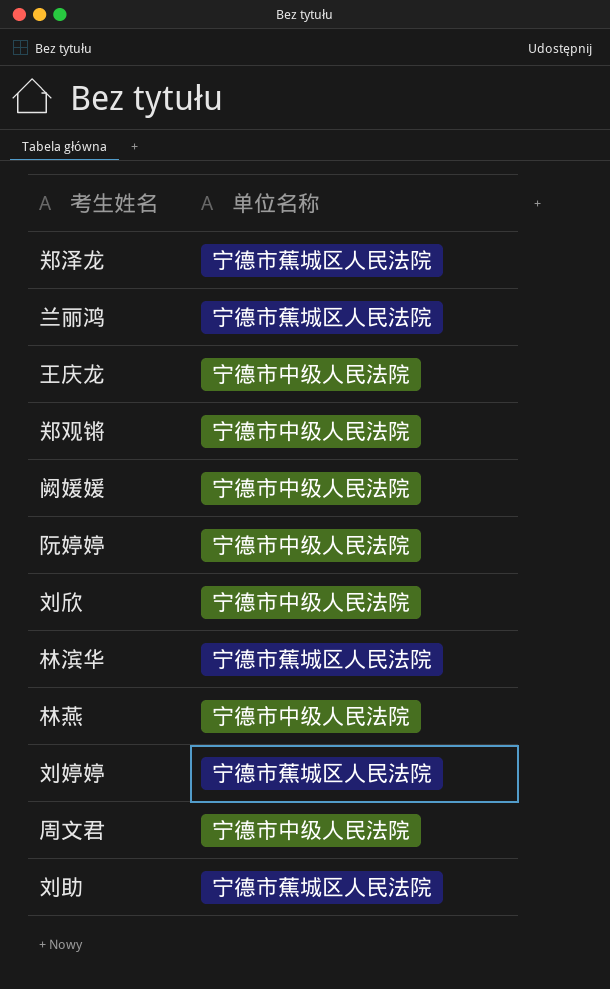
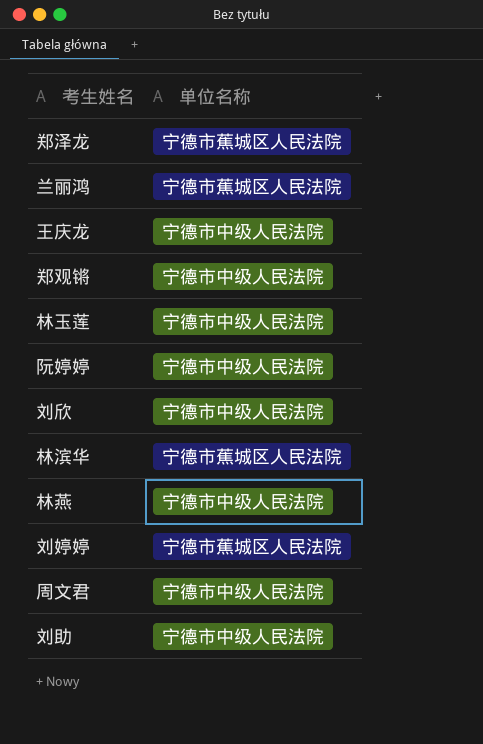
row 阙媛媛: 宁德市中级人民法院 -> none
row 林玉莲: none -> 宁德市中级人民法院
刘助 | 单位名称: 宁德市蕉城区人民法院 -> 宁德市中级人民法院

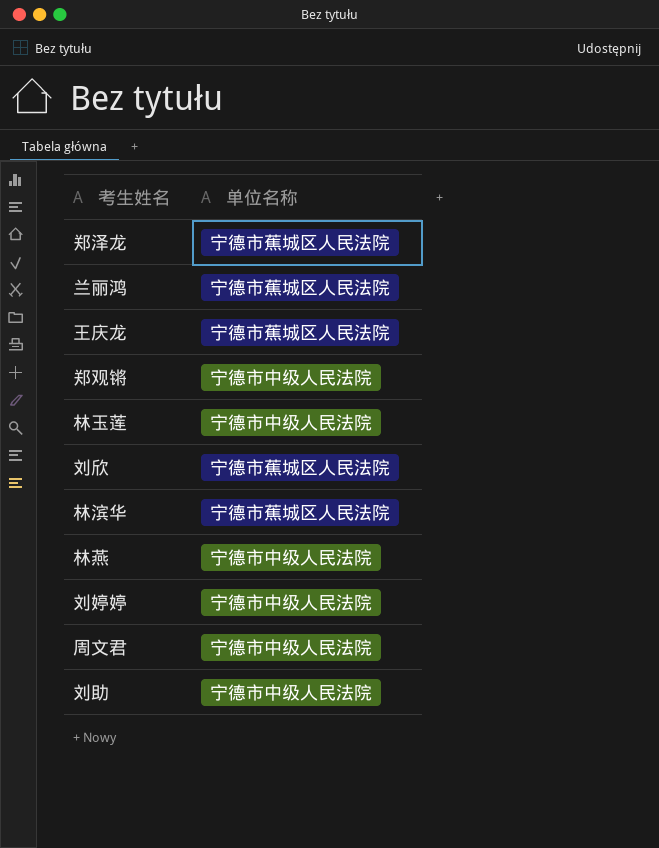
row 阮婷婷: 宁德市中级人民法院 -> none
王庆龙 | 单位名称: 宁德市中级人民法院 -> 宁德市蕉城区人民法院
刘欣 | 单位名称: 宁德市中级人民法院 -> 宁德市蕉城区人民法院
刘婷婷 | 单位名称: 宁德市蕉城区人民法院 -> 宁德市中级人民法院

